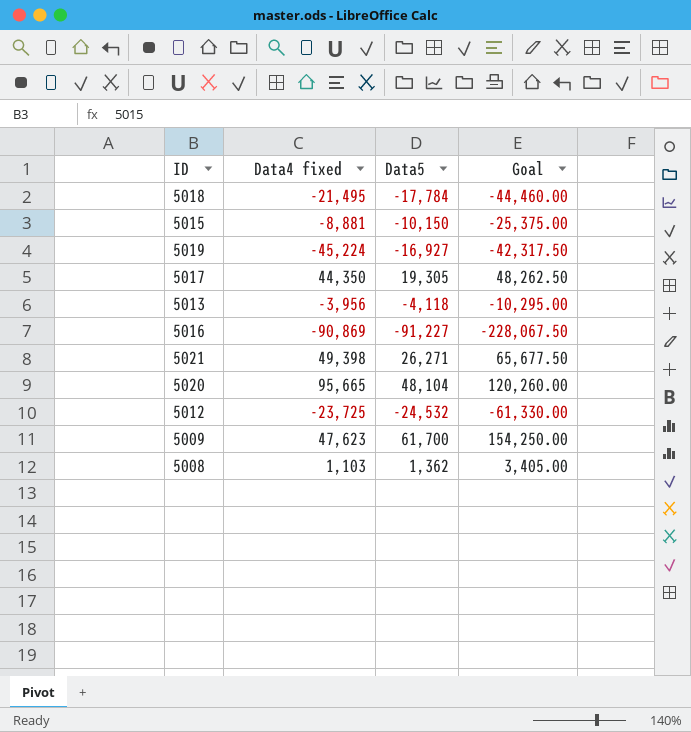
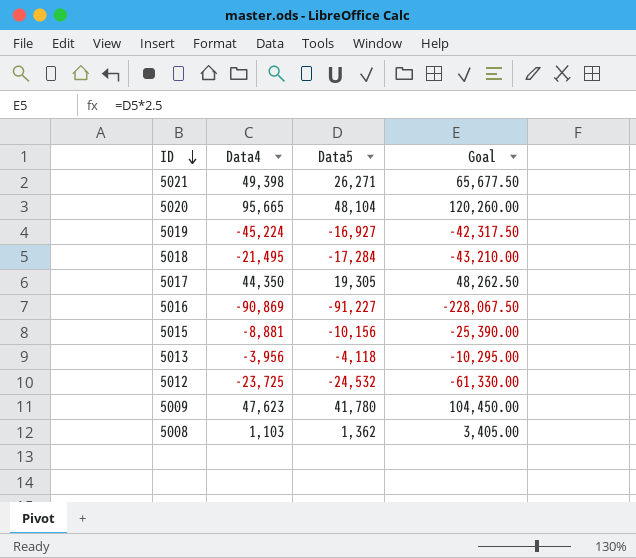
row order: none -> ID descending
column name: Data4 fixed -> Data4
5018 | Data5: -17,784 -> -17,284
5018 | Goal: -44,460.00 -> -43,210.00
5015 | Data5: -10,150 -> -10,156
5015 | Goal: -25,375.00 -> -25,390.00
5009 | Data5: 61,700 -> 41,780
5009 | Goal: 154,250.00 -> 104,450.00

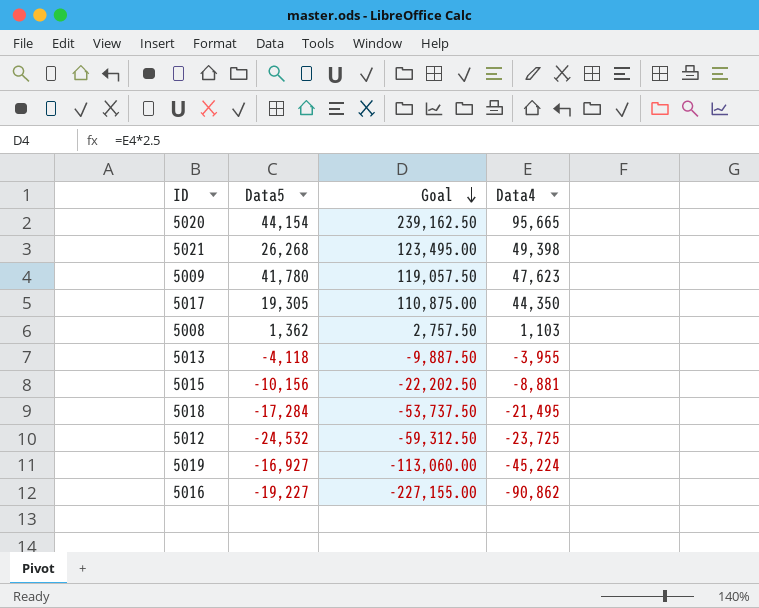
row order: ID descending -> Goal descending
column Goal | formula: [Data5] * 2.5 -> [Data4] * 2.5
column Data4 | position: 2 -> 4
5020 | Data5: 48,104 -> 44,154
5021 | Data5: 26,271 -> 26,268
5013 | Data4: -3,956 -> -3,955
5016 | Data5: -91,227 -> -19,227
5016 | Data4: -90,869 -> -90,862

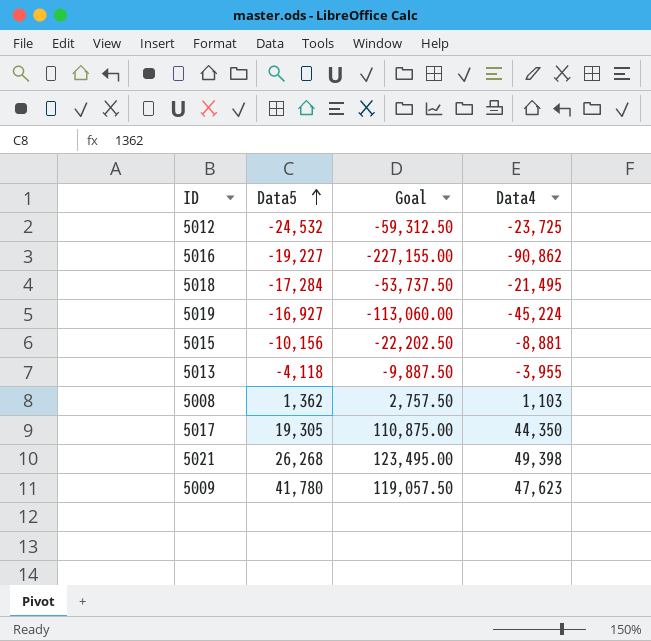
row order: Goal descending -> Data5 ascending
row 5020: 44,154 | 239,162.50 | 95,665 -> none

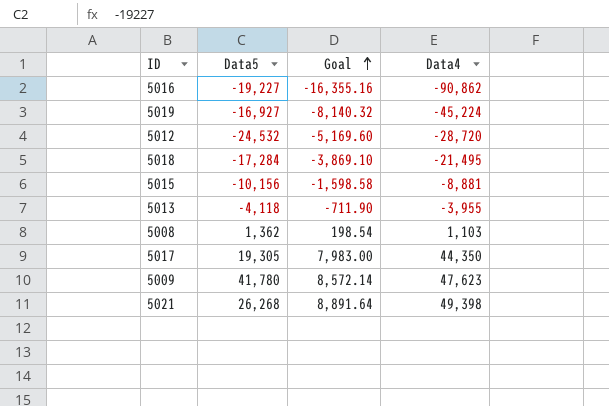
row order: Data5 ascending -> Goal ascending
column Goal | formula: [Data4] * 2.5 -> [Data4] * 0.18
5012 | Data4: -23,725 -> -28,720

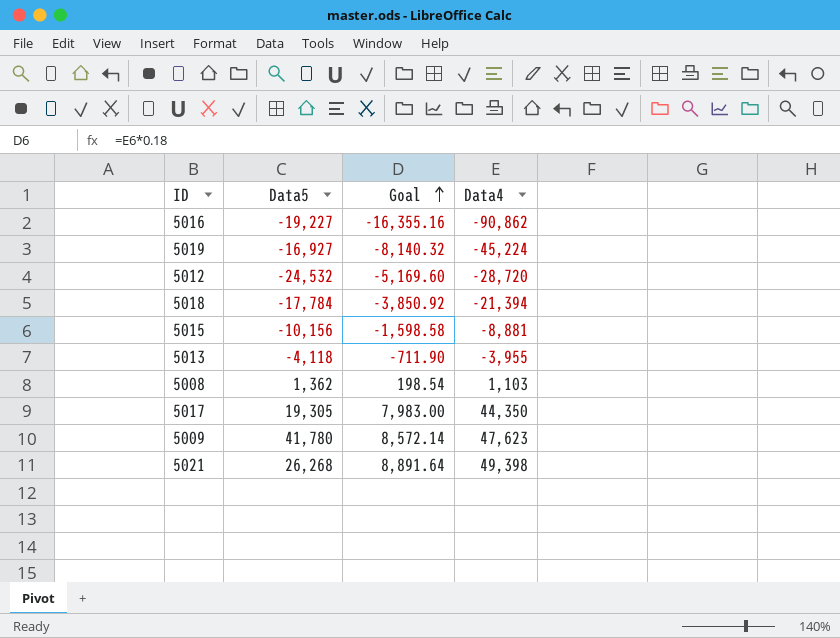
5018 | Data5: -17,284 -> -17,784
5018 | Goal: -3,869.10 -> -3,850.92
5018 | Data4: -21,495 -> -21,394

